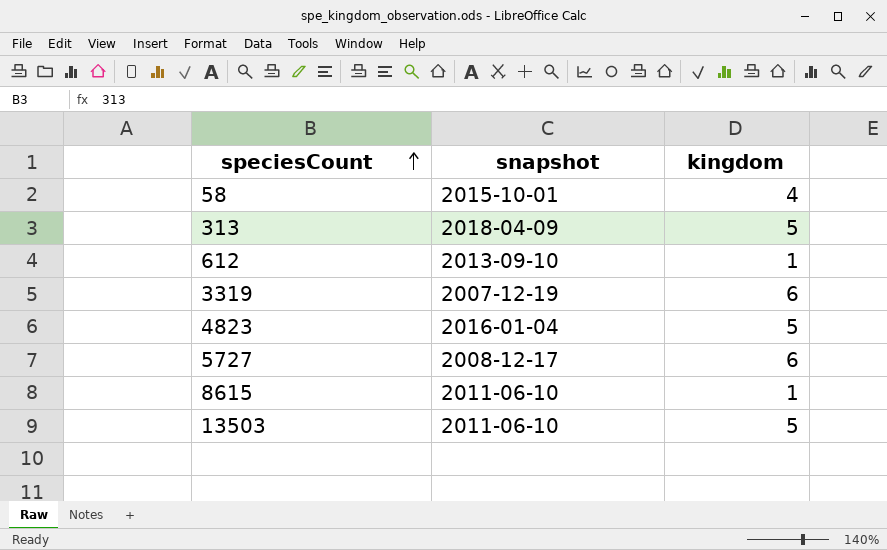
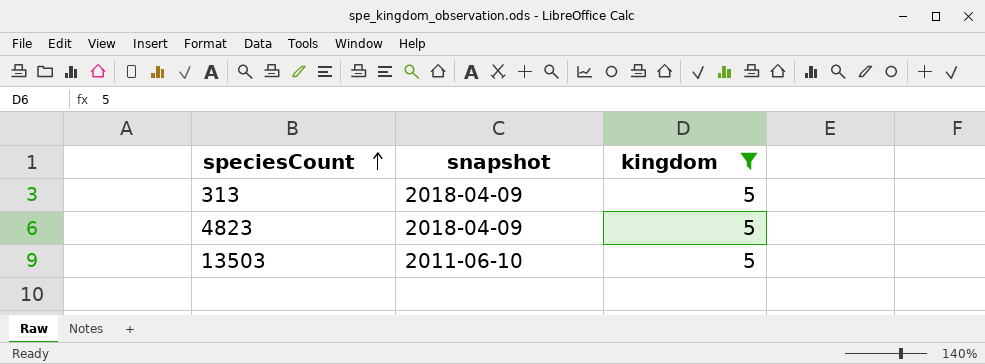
filter: none -> kingdom = 5
4823 | snapshot: 2016-01-04 -> 2018-04-09

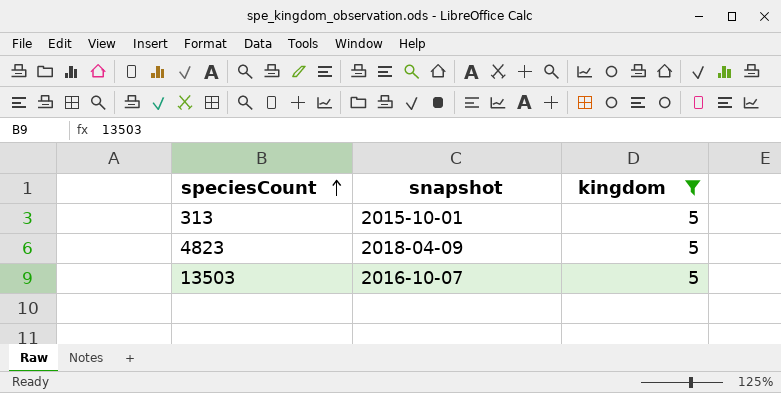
313 | snapshot: 2018-04-09 -> 2015-10-01
13503 | snapshot: 2011-06-10 -> 2016-10-07

